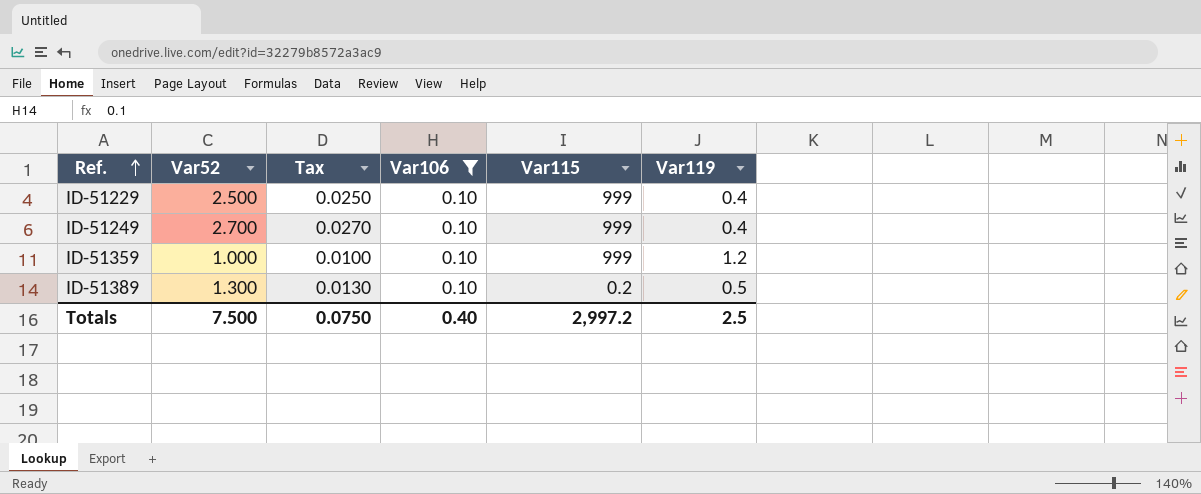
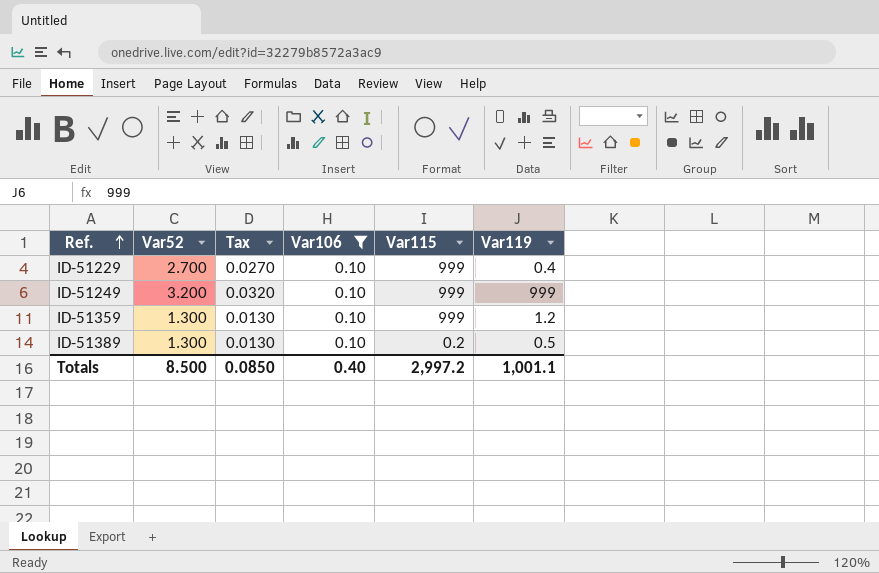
ID-51229 | Var52: 2.500 -> 2.700
ID-51229 | Tax: 0.0250 -> 0.0270
ID-51249 | Var52: 2.700 -> 3.200
ID-51249 | Tax: 0.0270 -> 0.0320
ID-51249 | Var119: 0.4 -> 999
ID-51359 | Var52: 1.000 -> 1.300
ID-51359 | Tax: 0.0100 -> 0.0130
Totals | Var52: 7.500 -> 8.500
Totals | Tax: 0.0750 -> 0.0850
Totals | Var119: 2.5 -> 1,001.1

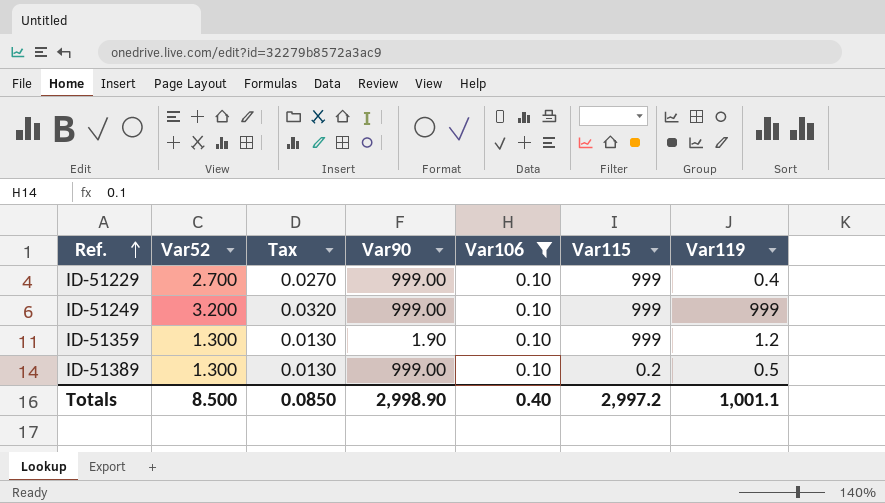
column Var90 | position: none -> 4

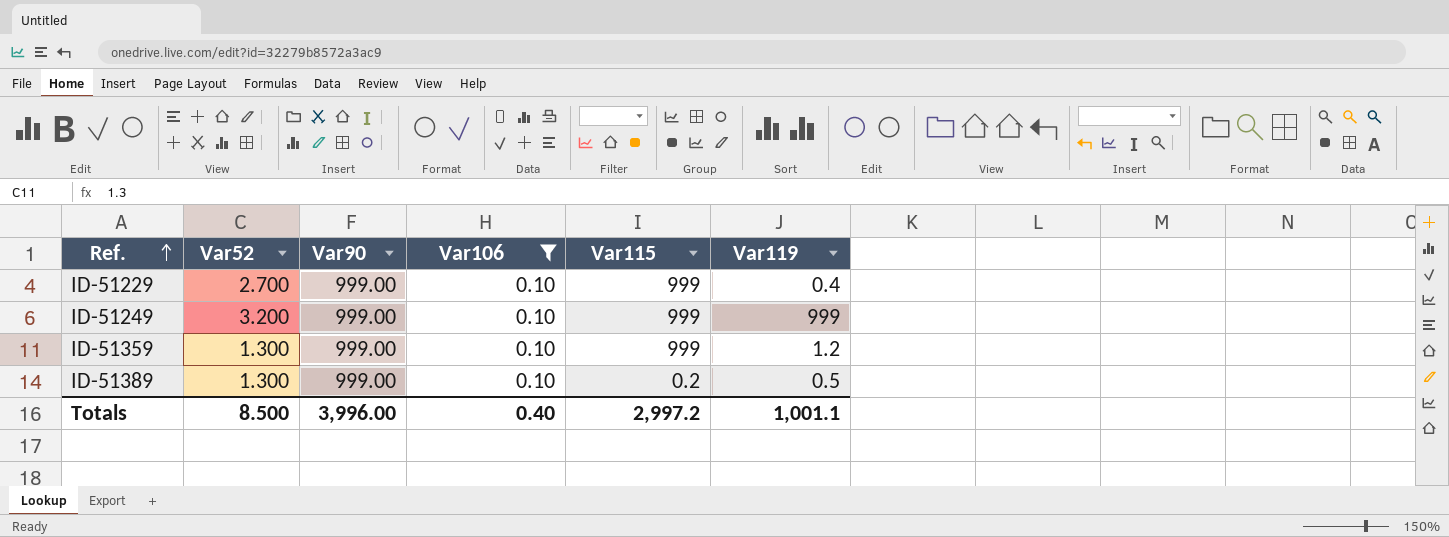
column Tax | formula: [Var52] * 0.01 -> none
ID-51359 | Var90: 1.90 -> 999.00
Totals | Var90: 2,998.90 -> 3,996.00

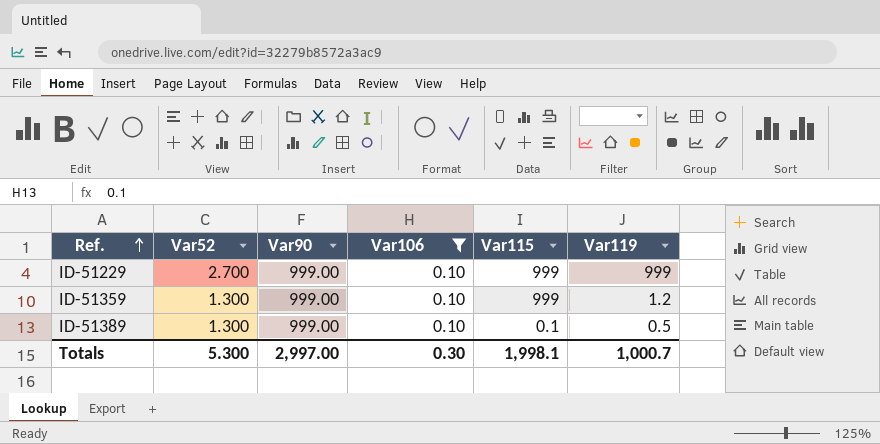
row ID-51249: 3.200 | 999.00 | 0.10 | 999 | 999 -> none
ID-51229 | Var119: 0.4 -> 999
ID-51389 | Var115: 0.2 -> 0.1
Totals | Var52: 8.500 -> 5.300
Totals | Var90: 3,996.00 -> 2,997.00
Totals | Var106: 0.40 -> 0.30
Totals | Var115: 2,997.2 -> 1,998.1
Totals | Var119: 1,001.1 -> 1,000.7

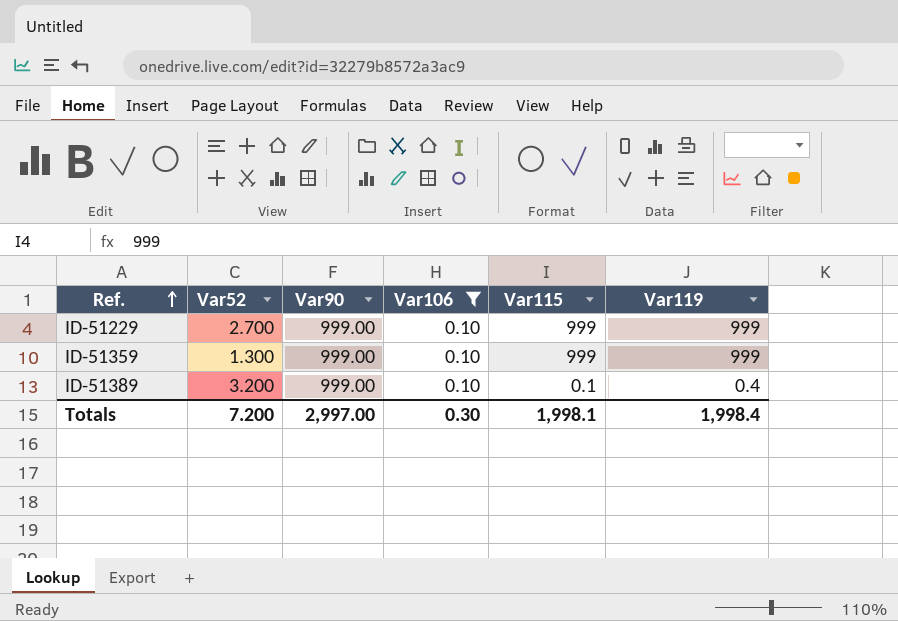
ID-51359 | Var119: 1.2 -> 999
ID-51389 | Var52: 1.300 -> 3.200
ID-51389 | Var119: 0.5 -> 0.4
Totals | Var52: 5.300 -> 7.200
Totals | Var119: 1,000.7 -> 1,998.4

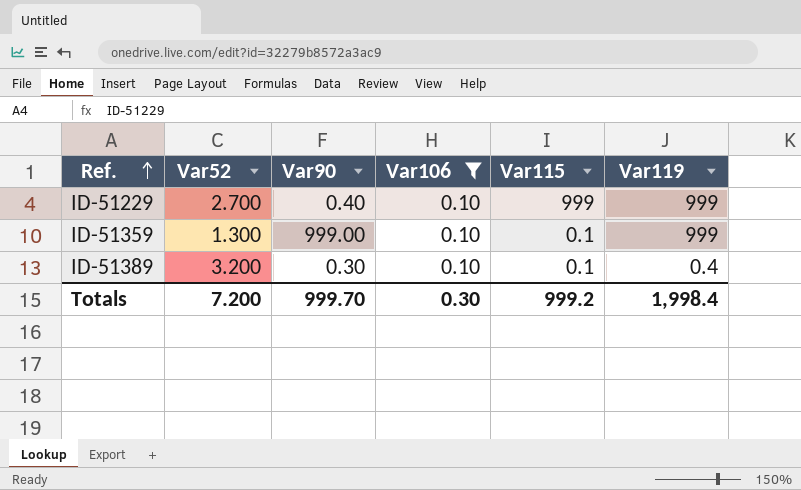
ID-51229 | Var90: 999.00 -> 0.40
ID-51359 | Var115: 999 -> 0.1
ID-51389 | Var90: 999.00 -> 0.30
Totals | Var90: 2,997.00 -> 999.70
Totals | Var115: 1,998.1 -> 999.2

